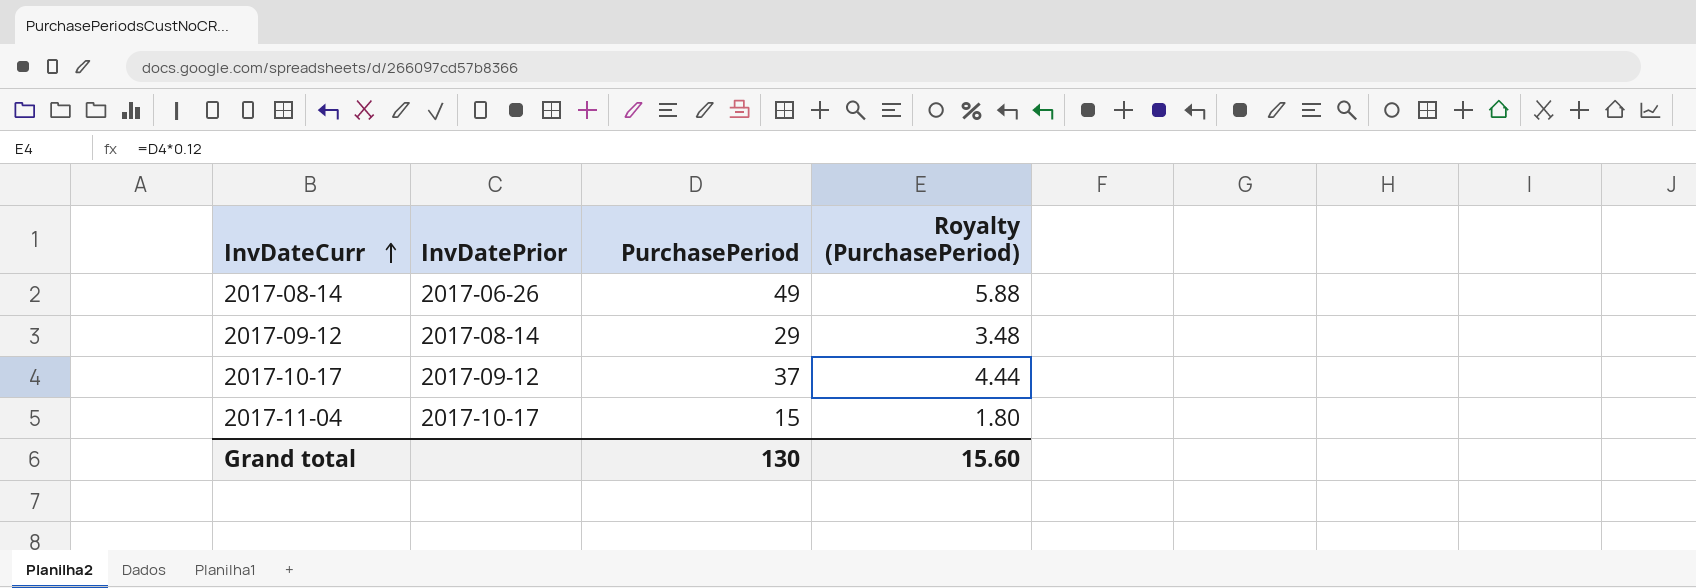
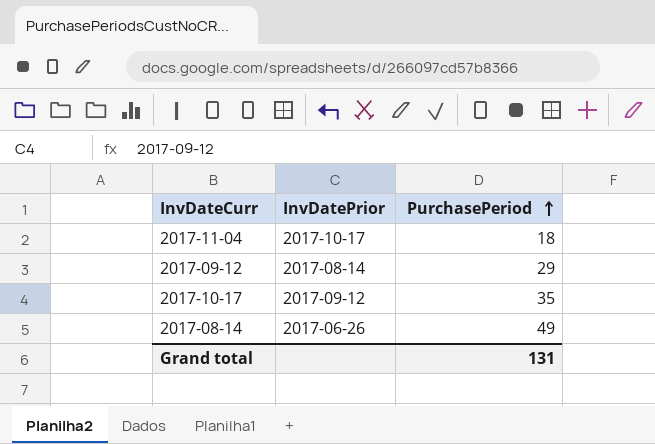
row order: InvDateCurr ascending -> PurchasePeriod ascending
column Royalty (PurchasePeriod) | formula: [PurchasePeriod] * 0.12 -> none
2017-11-04 | PurchasePeriod: 15 -> 18
2017-10-17 | PurchasePeriod: 37 -> 35
Grand total | PurchasePeriod: 130 -> 131

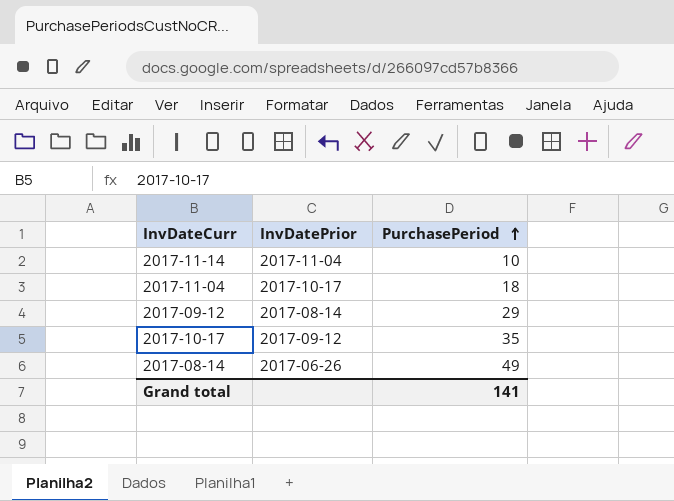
row 2017-11-14: none -> 2017-11-04 | 10
Grand total | PurchasePeriod: 131 -> 141

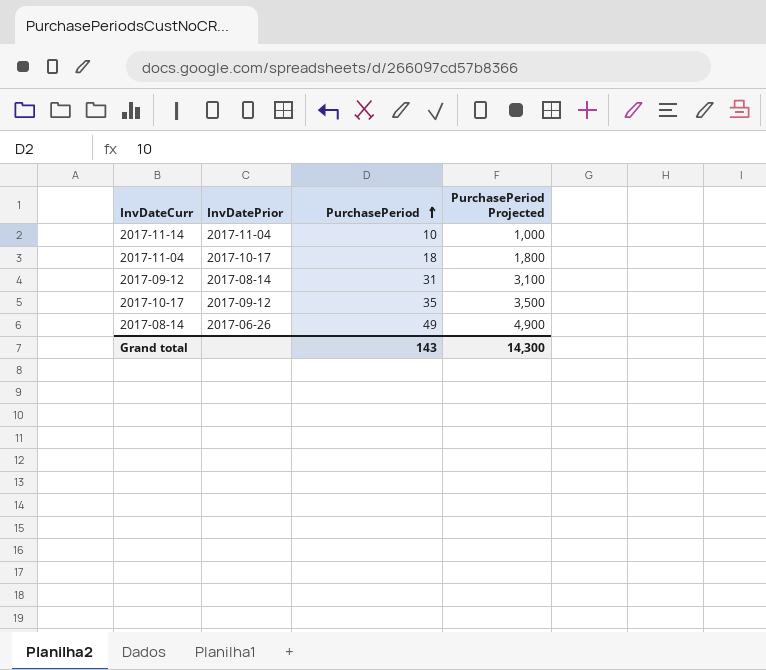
column PurchasePeriod Projected | formula: none -> [PurchasePeriod] * 100
2017-09-12 | PurchasePeriod: 29 -> 31
Grand total | PurchasePeriod: 141 -> 143

